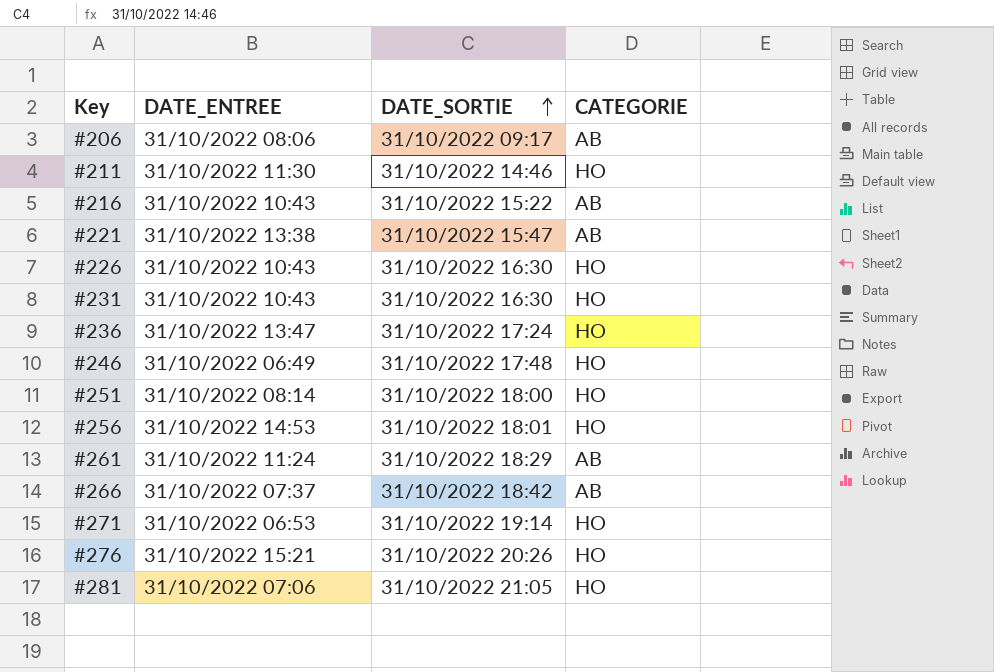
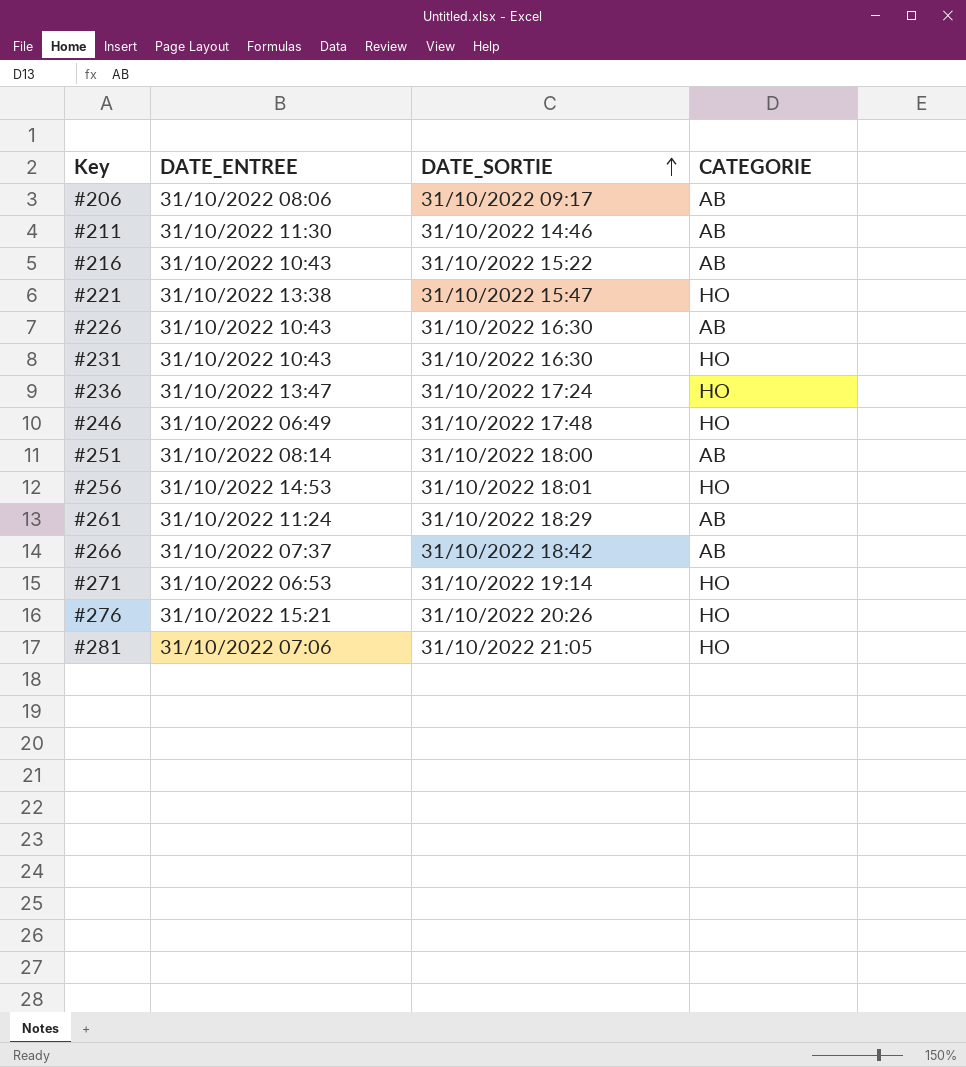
#211 | CATEGORIE: HO -> AB
#221 | CATEGORIE: AB -> HO
#226 | CATEGORIE: HO -> AB
#251 | CATEGORIE: HO -> AB

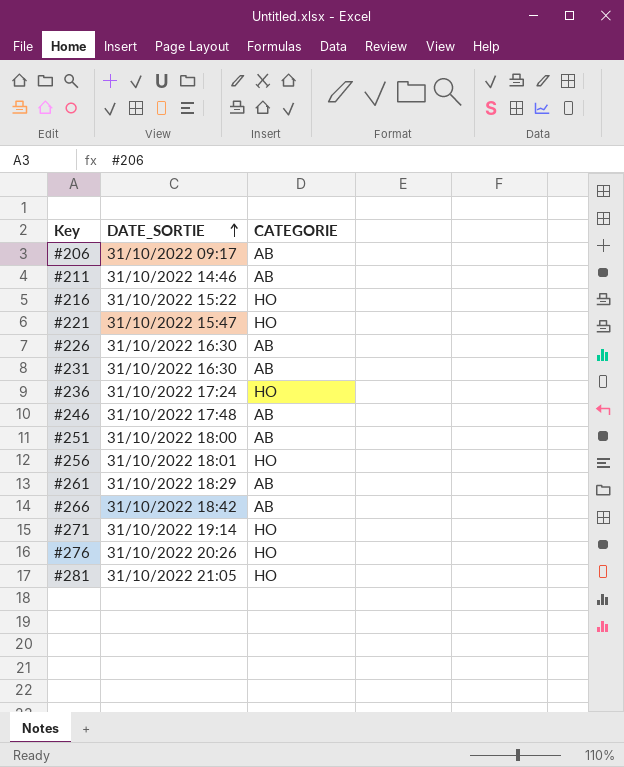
column DATE_ENTREE | position: 2 -> none
#216 | CATEGORIE: AB -> HO
#231 | CATEGORIE: HO -> AB
#246 | CATEGORIE: HO -> AB

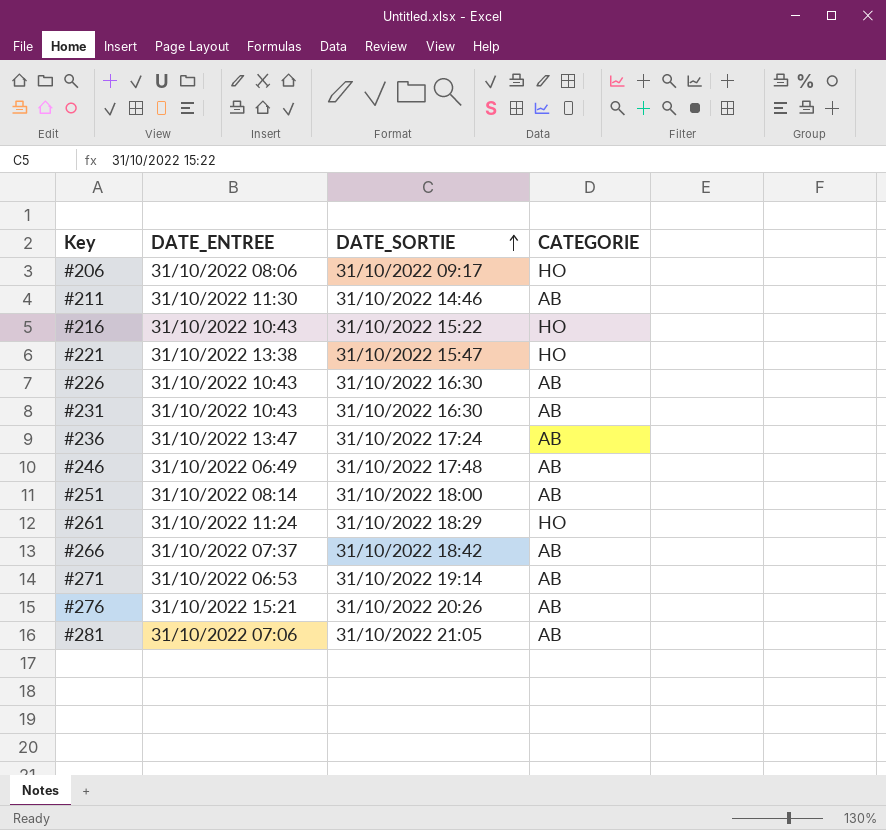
column DATE_ENTREE | position: none -> 2
row #256: 31/10/2022 18:01 | HO -> none
#206 | CATEGORIE: AB -> HO
#236 | CATEGORIE: HO -> AB
#261 | CATEGORIE: AB -> HO
#271 | CATEGORIE: HO -> AB
#276 | CATEGORIE: HO -> AB
#281 | CATEGORIE: HO -> AB

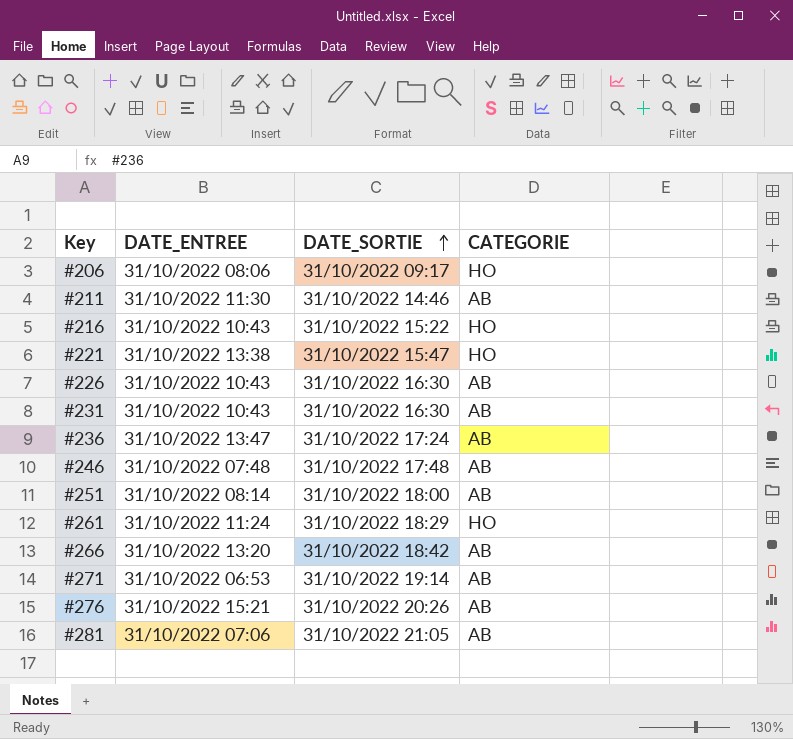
#246 | DATE_ENTREE: 31/10/2022 06:49 -> 31/10/2022 07:48
#266 | DATE_ENTREE: 31/10/2022 07:37 -> 31/10/2022 13:20

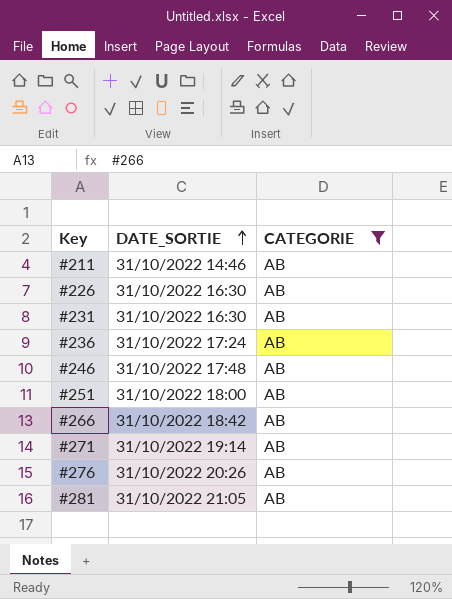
filter: none -> CATEGORIE = AB
column DATE_ENTREE | position: 2 -> none

